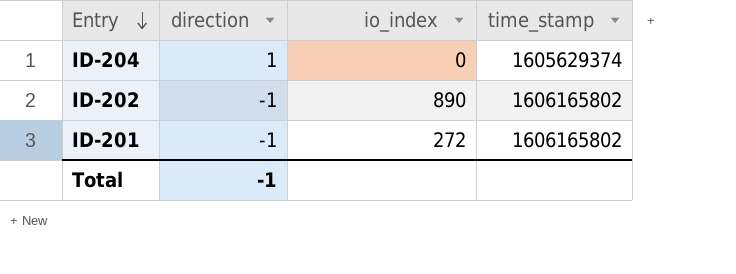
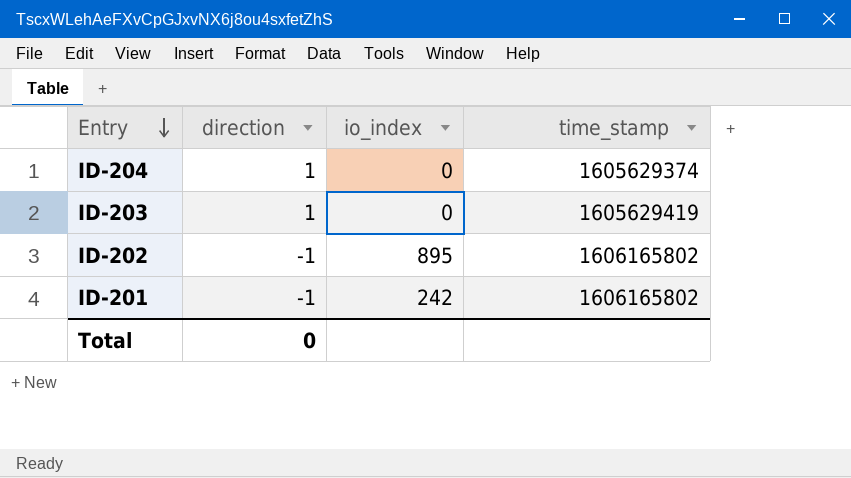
row ID-203: none -> 1 | 0 | 1605629419
ID-202 | io_index: 890 -> 895
ID-201 | io_index: 272 -> 242
Total | direction: -1 -> 0

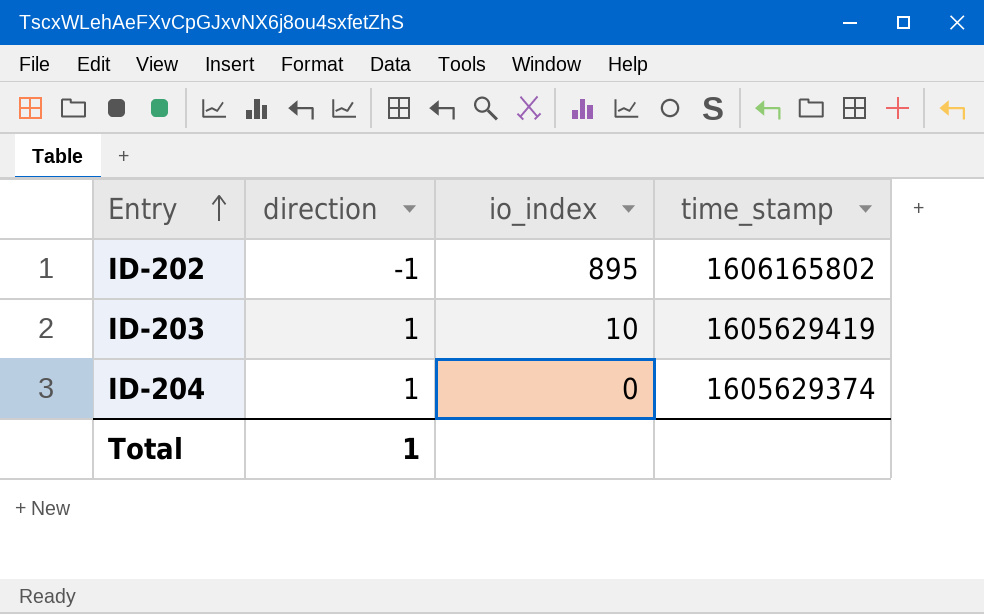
row order: Entry descending -> Entry ascending
row ID-201: -1 | 242 | 1606165802 -> none
ID-203 | io_index: 0 -> 10
Total | direction: 0 -> 1

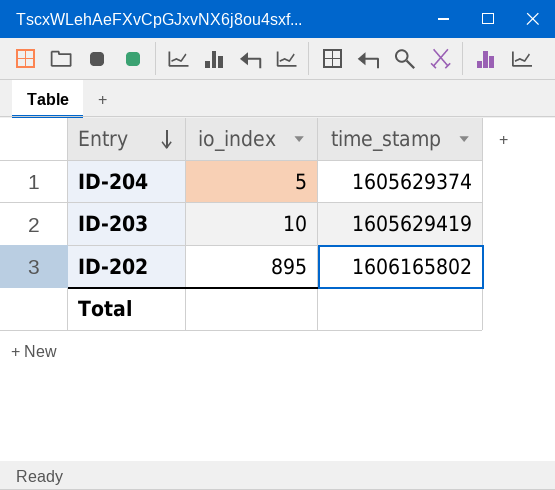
row order: Entry ascending -> Entry descending
column direction | position: 2 -> none
ID-204 | io_index: 0 -> 5

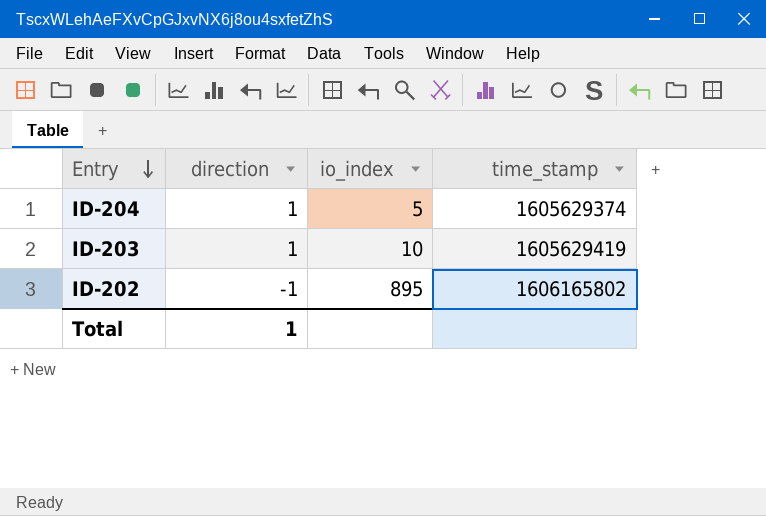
column direction | position: none -> 2

